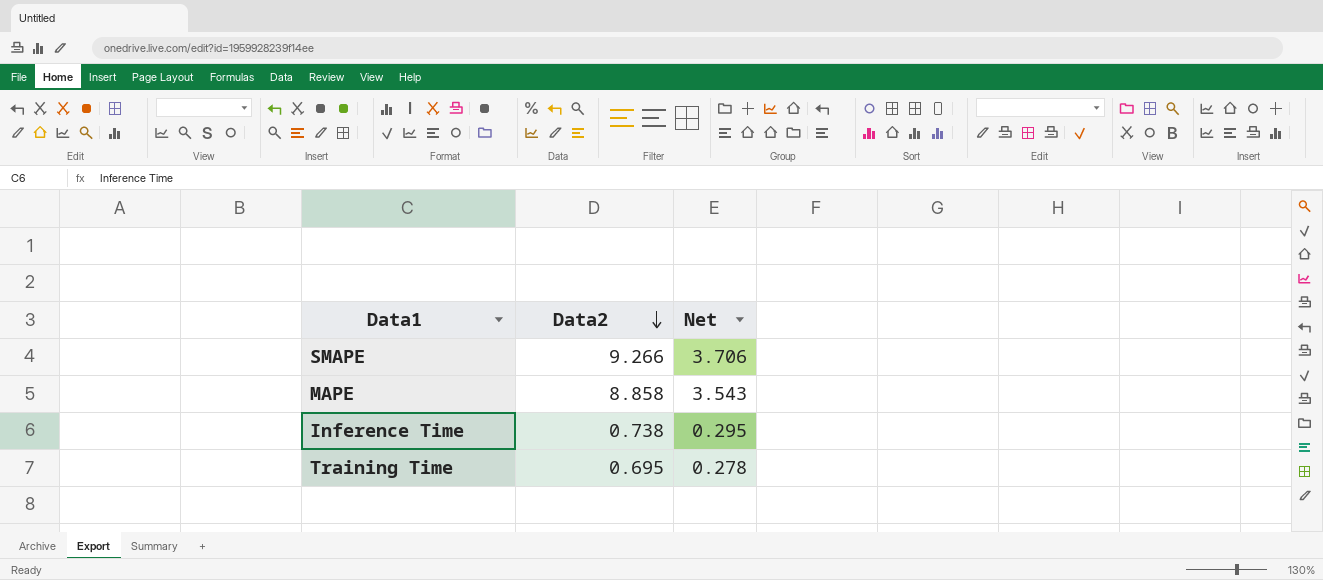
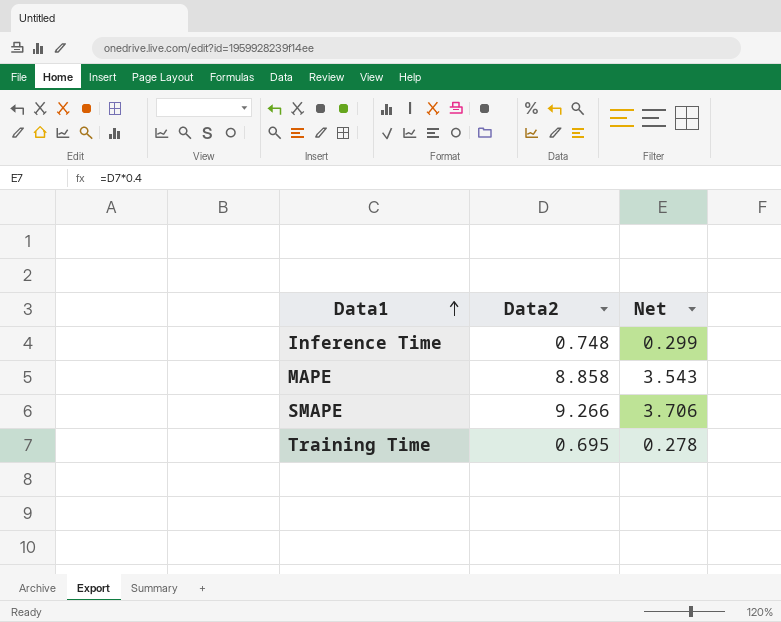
row order: Data2 descending -> Data1 ascending
Inference Time | Data2: 0.738 -> 0.748
Inference Time | Net: 0.295 -> 0.299

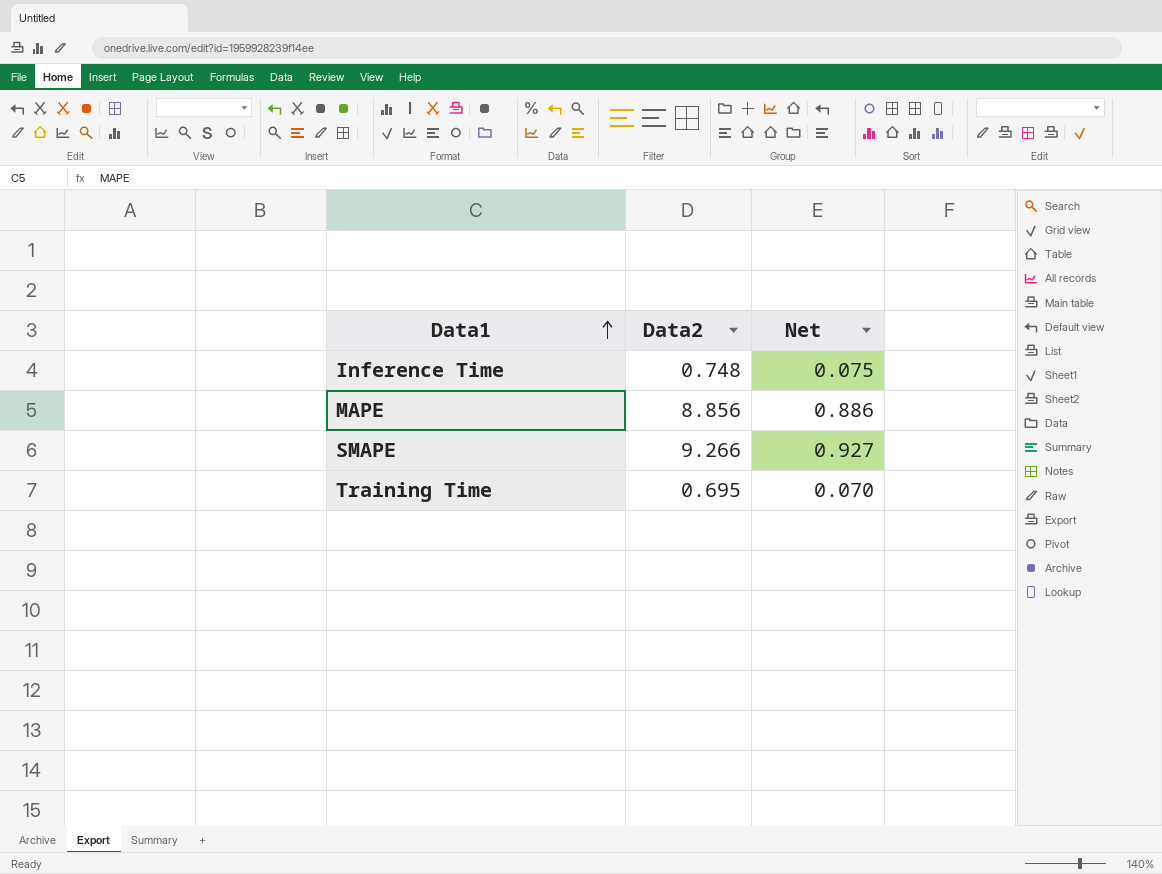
column Net | formula: [Data2] * 0.4 -> [Data2] * 0.1
MAPE | Data2: 8.858 -> 8.856

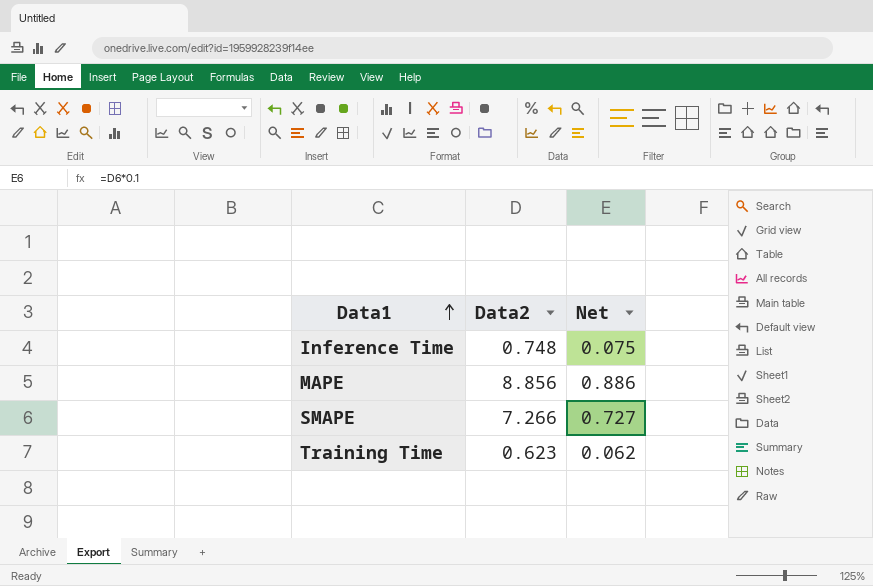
SMAPE | Data2: 9.266 -> 7.266
SMAPE | Net: 0.927 -> 0.727
Training Time | Data2: 0.695 -> 0.623
Training Time | Net: 0.070 -> 0.062

